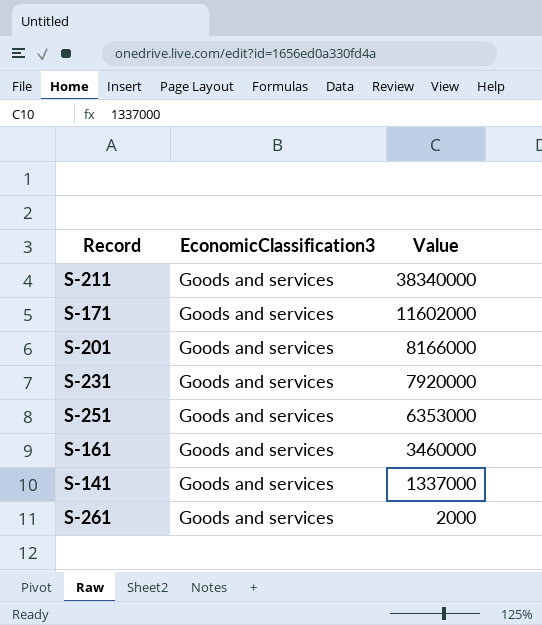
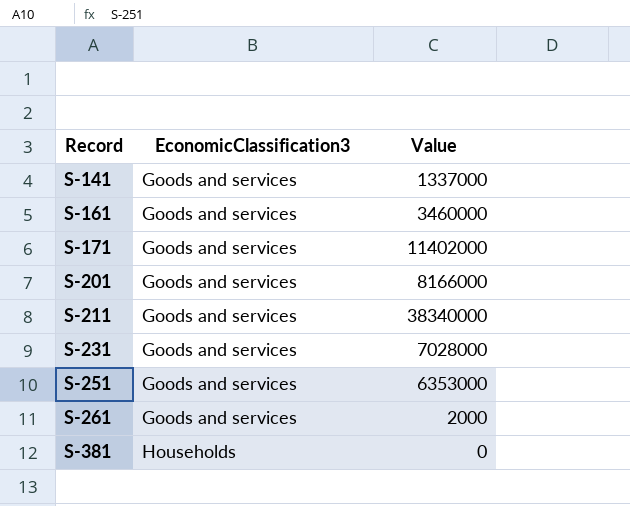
row order: Value descending -> Record ascending
S-171 | Value: 11602000 -> 11402000
S-231 | Value: 7920000 -> 7028000
row S-381: none -> Households | 0

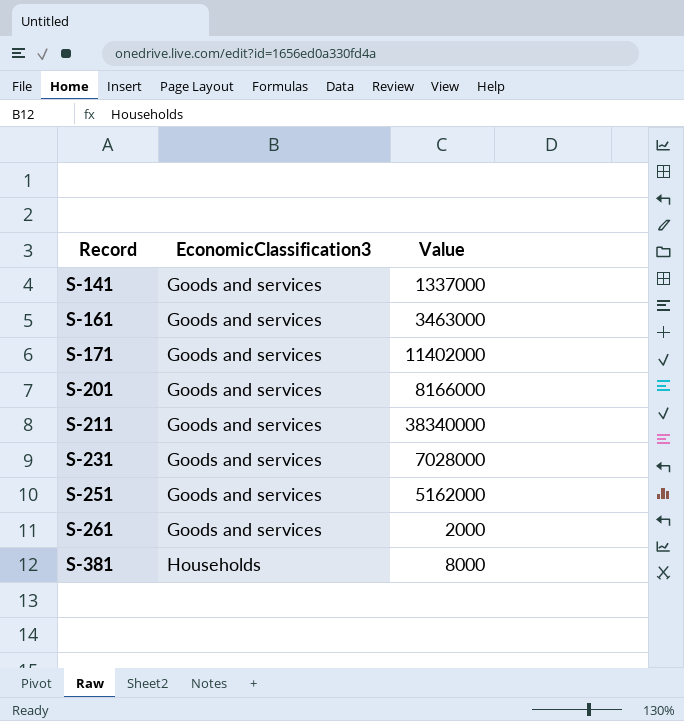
S-161 | Value: 3460000 -> 3463000
S-251 | Value: 6353000 -> 5162000
S-381 | Value: 0 -> 8000

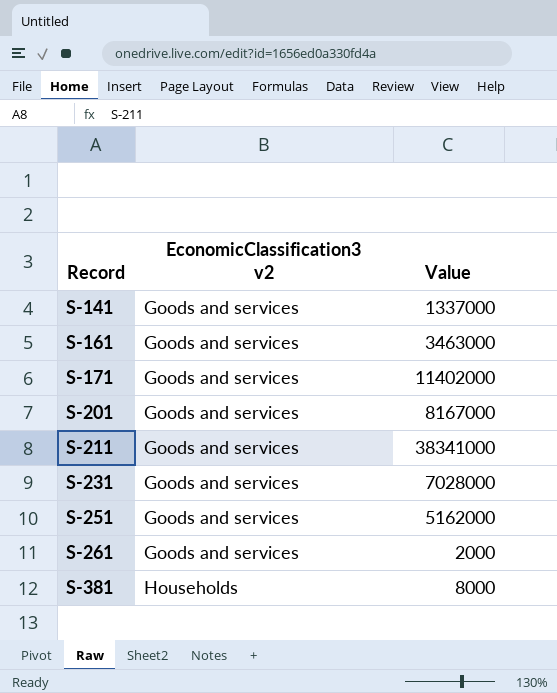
column name: EconomicClassification3 -> EconomicClassification3 v2
S-201 | Value: 8166000 -> 8167000
S-211 | Value: 38340000 -> 38341000

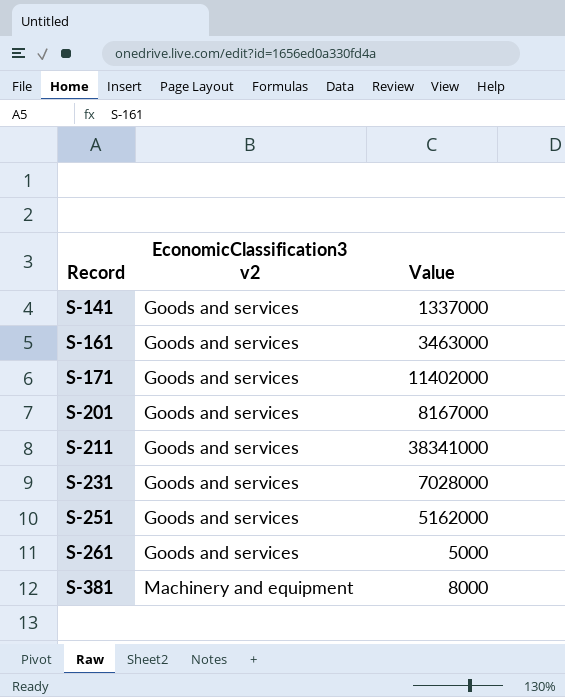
S-261 | Value: 2000 -> 5000
S-381 | EconomicClassification3 v2: Households -> Machinery and equipment

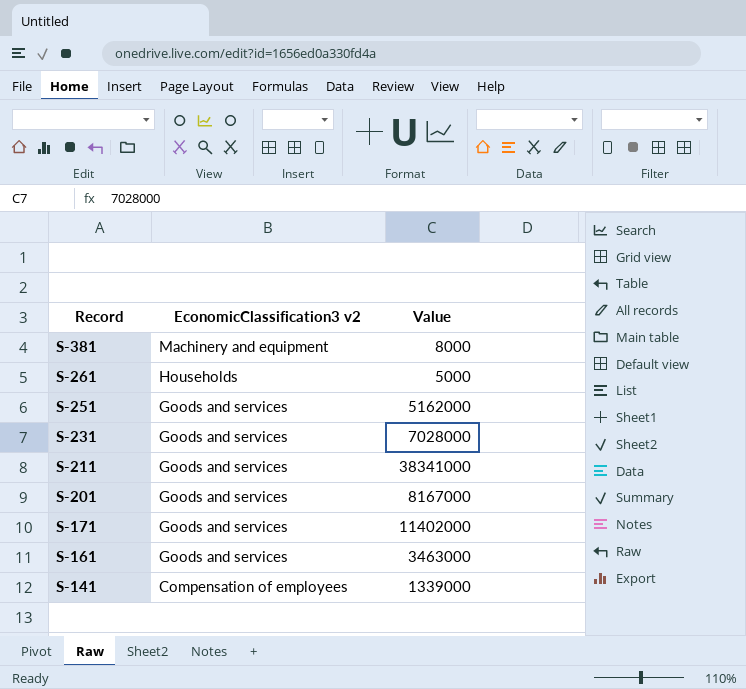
row order: Record ascending -> Record descending
S-261 | EconomicClassification3 v2: Goods and services -> Households
S-141 | EconomicClassification3 v2: Goods and services -> Compensation of employees
S-141 | Value: 1337000 -> 1339000

